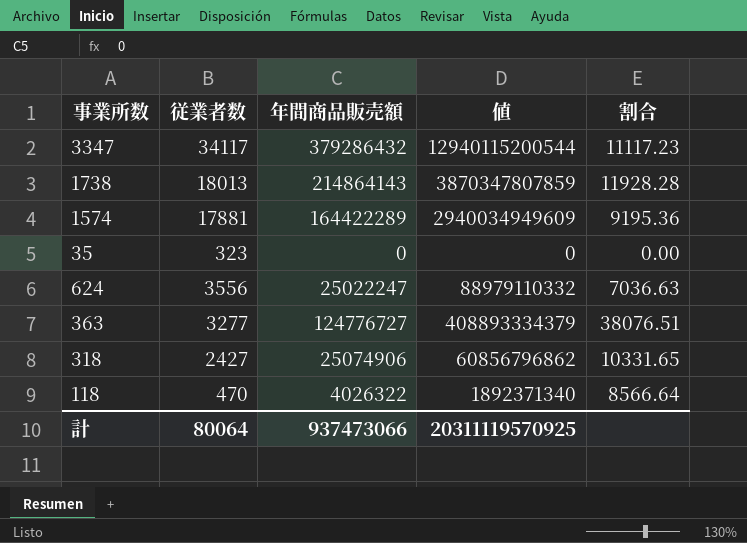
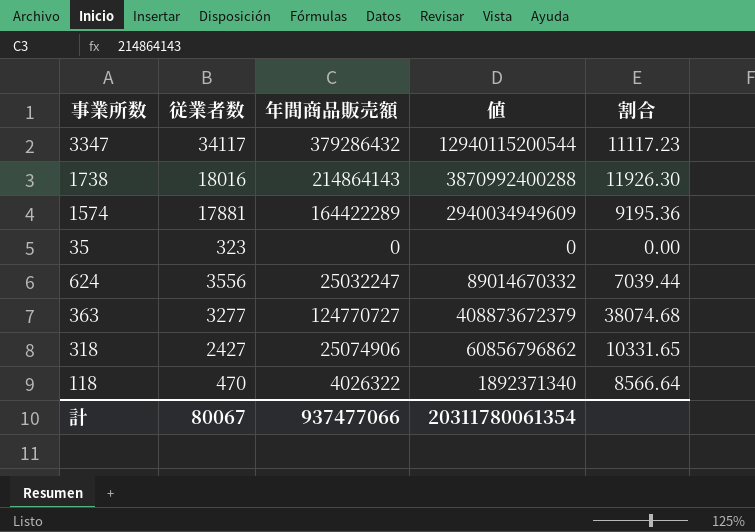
1738 | 従業者数: 18013 -> 18016
1738 | 値: 3870347807859 -> 3870992400288
1738 | 割合: 11928.28 -> 11926.30
624 | 年間商品販売額: 25022247 -> 25032247
624 | 値: 88979110332 -> 89014670332
624 | 割合: 7036.63 -> 7039.44
363 | 年間商品販売額: 124776727 -> 124770727
363 | 値: 408893334379 -> 408873672379
363 | 割合: 38076.51 -> 38074.68
計 | 従業者数: 80064 -> 80067
計 | 年間商品販売額: 937473066 -> 937477066
計 | 値: 20311119570925 -> 20311780061354

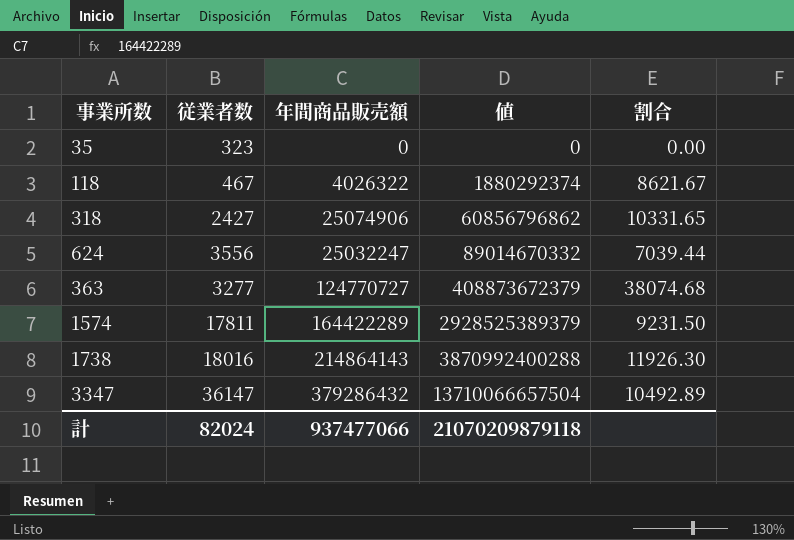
row order: none -> 値 ascending
118 | 従業者数: 470 -> 467
118 | 値: 1892371340 -> 1880292374
118 | 割合: 8566.64 -> 8621.67
1574 | 従業者数: 17881 -> 17811
1574 | 値: 2940034949609 -> 2928525389379
1574 | 割合: 9195.36 -> 9231.50
3347 | 従業者数: 34117 -> 36147
3347 | 値: 12940115200544 -> 13710066657504
3347 | 割合: 11117.23 -> 10492.89
計 | 従業者数: 80067 -> 82024
計 | 値: 20311780061354 -> 21070209879118

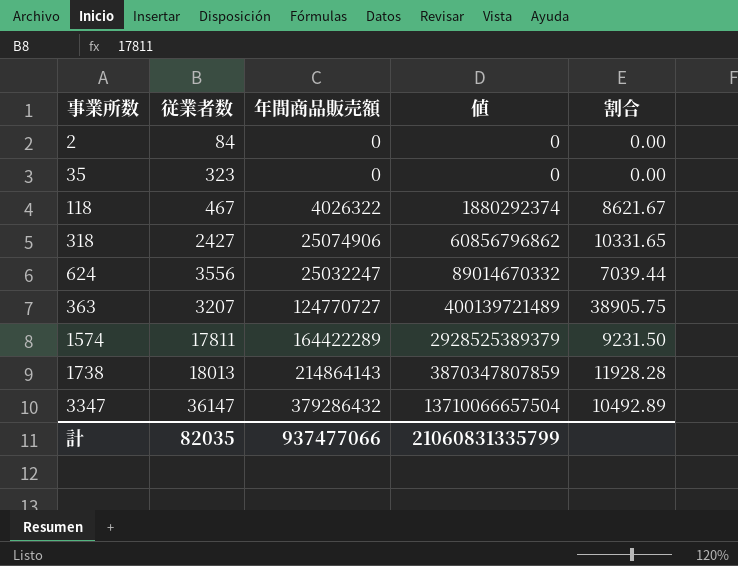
row 2: none -> 84 | 0 | 0 | 0.00
363 | 従業者数: 3277 -> 3207
363 | 値: 408873672379 -> 400139721489
363 | 割合: 38074.68 -> 38905.75
1738 | 従業者数: 18016 -> 18013
1738 | 値: 3870992400288 -> 3870347807859
1738 | 割合: 11926.30 -> 11928.28
計 | 従業者数: 82024 -> 82035
計 | 値: 21070209879118 -> 21060831335799

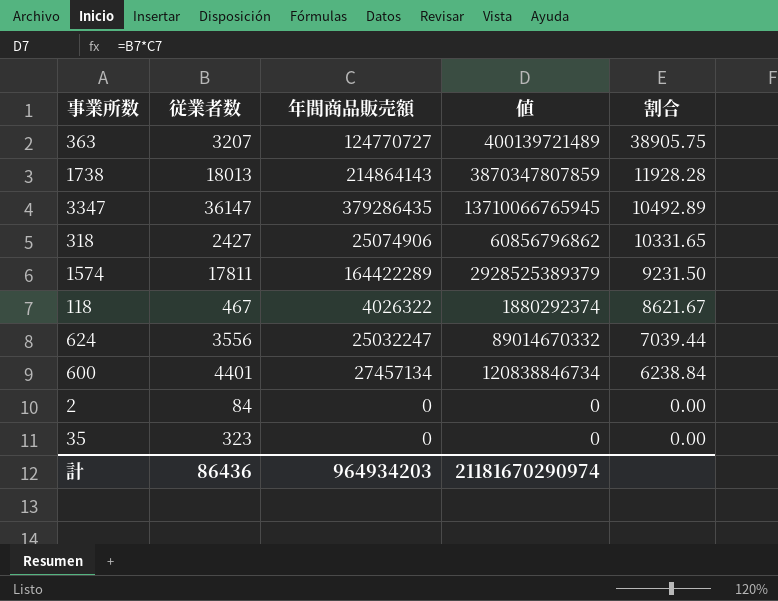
row order: 値 ascending -> 割合 descending
3347 | 年間商品販売額: 379286432 -> 379286435
3347 | 値: 13710066657504 -> 13710066765945
row 600: none -> 4401 | 27457134 | 120838846734 | 6238.84
計 | 従業者数: 82035 -> 86436
計 | 年間商品販売額: 937477066 -> 964934203
計 | 値: 21060831335799 -> 21181670290974

